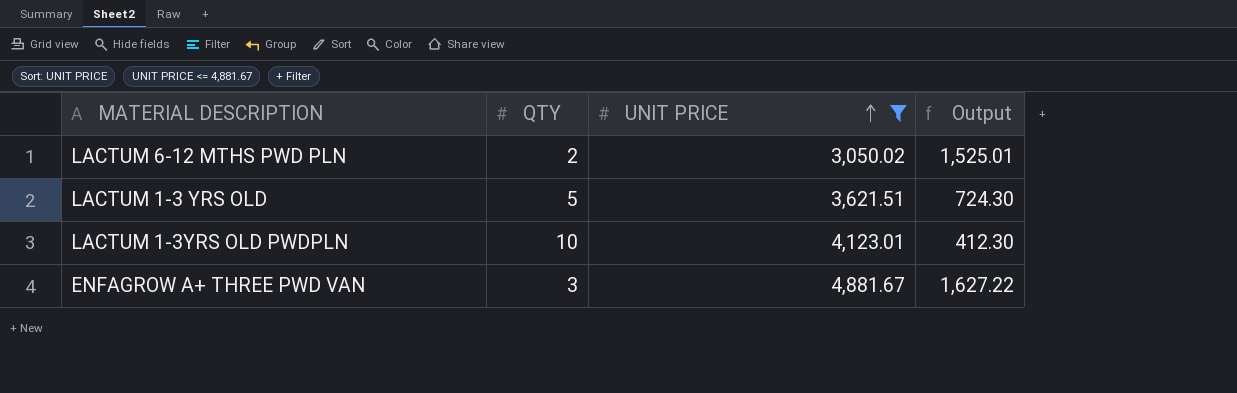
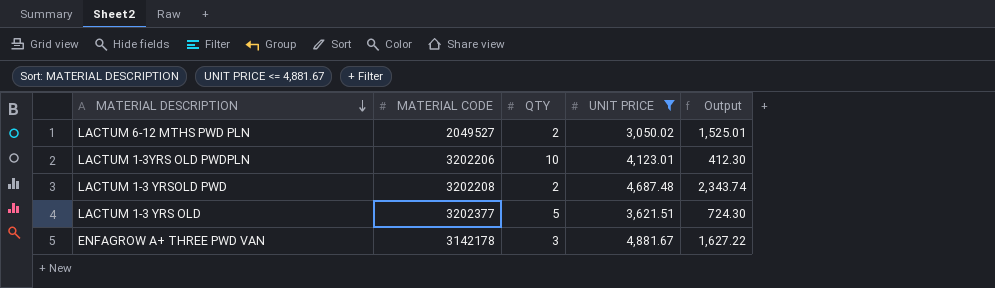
row order: UNIT PRICE ascending -> MATERIAL DESCRIPTION descending
column MATERIAL CODE | position: none -> 2
row LACTUM 1-3 YRSOLD PWD: none -> 3202208 | 2 | 4,687.48 | 2,343.74

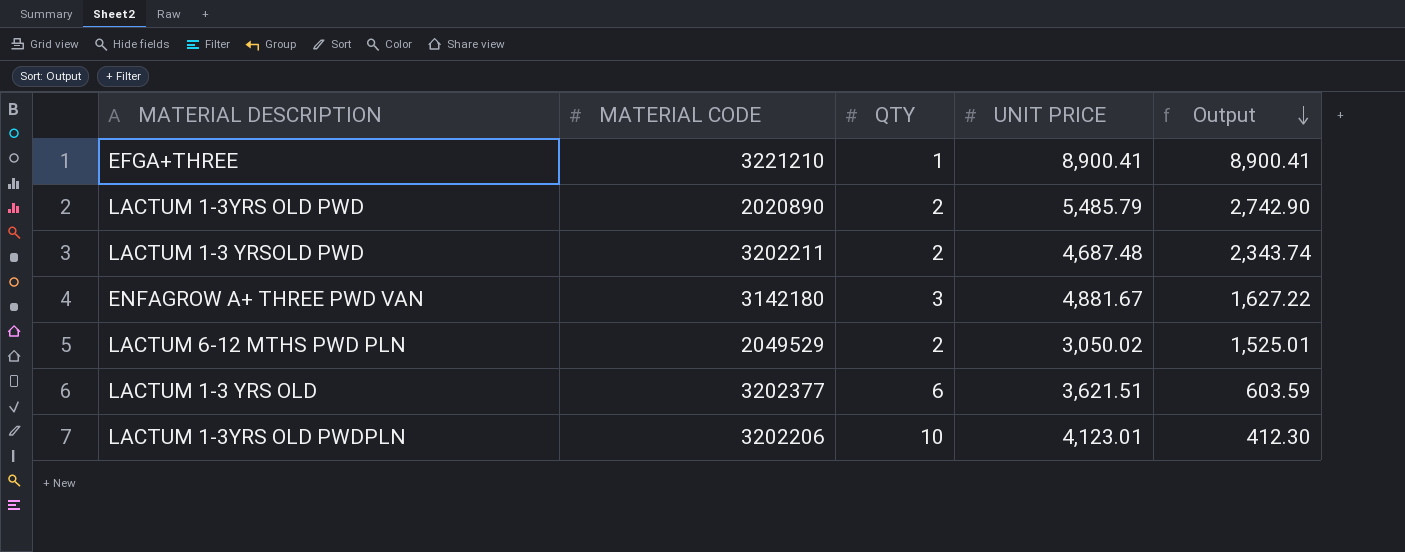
filter: UNIT PRICE <= 4,881.67 -> none
row order: MATERIAL DESCRIPTION descending -> Output descending
LACTUM 1-3 YRSOLD PWD | MATERIAL CODE: 3202208 -> 3202211
ENFAGROW A+ THREE PWD VAN | MATERIAL CODE: 3142178 -> 3142180
LACTUM 6-12 MTHS PWD PLN | MATERIAL CODE: 2049527 -> 2049529
LACTUM 1-3 YRS OLD | QTY: 5 -> 6
LACTUM 1-3 YRS OLD | Output: 724.30 -> 603.59

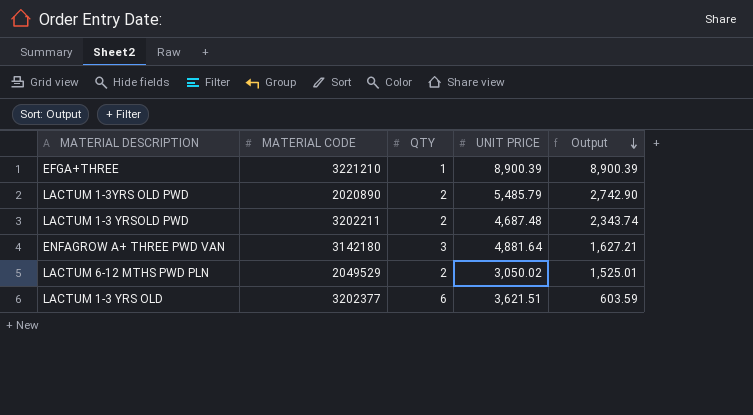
row LACTUM 1-3YRS OLD PWDPLN: 3202206 | 10 | 4,123.01 | 412.30 -> none
EFGA+THREE | UNIT PRICE: 8,900.41 -> 8,900.39
EFGA+THREE | Output: 8,900.41 -> 8,900.39
ENFAGROW A+ THREE PWD VAN | UNIT PRICE: 4,881.67 -> 4,881.64
ENFAGROW A+ THREE PWD VAN | Output: 1,627.22 -> 1,627.21

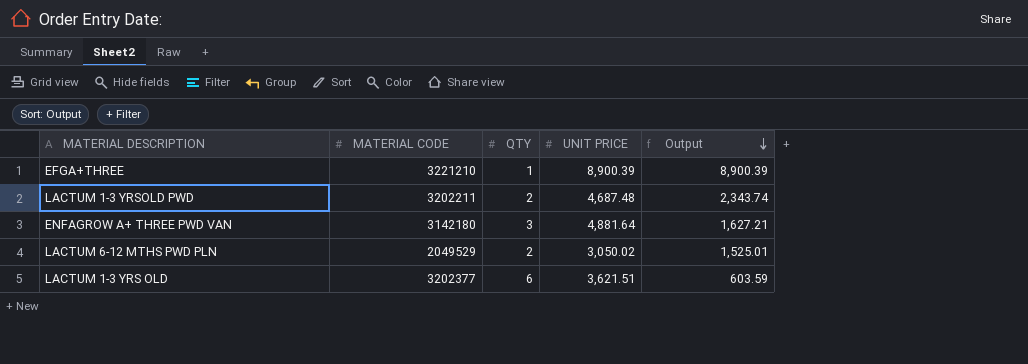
row LACTUM 1-3YRS OLD PWD: 2020890 | 2 | 5,485.79 | 2,742.90 -> none

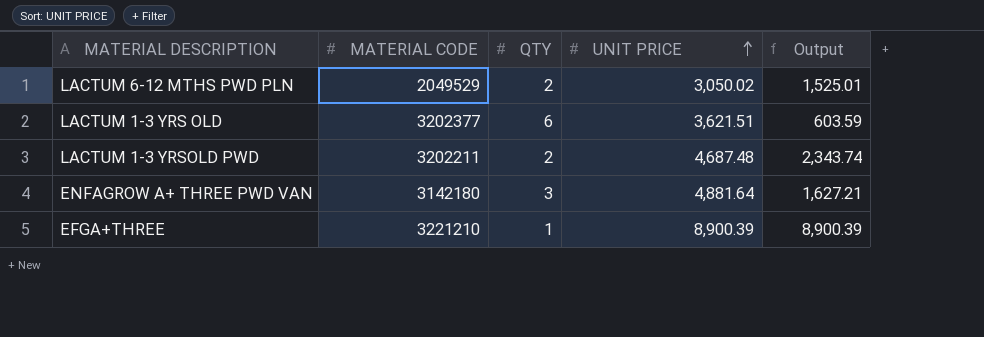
row order: Output descending -> UNIT PRICE ascending

